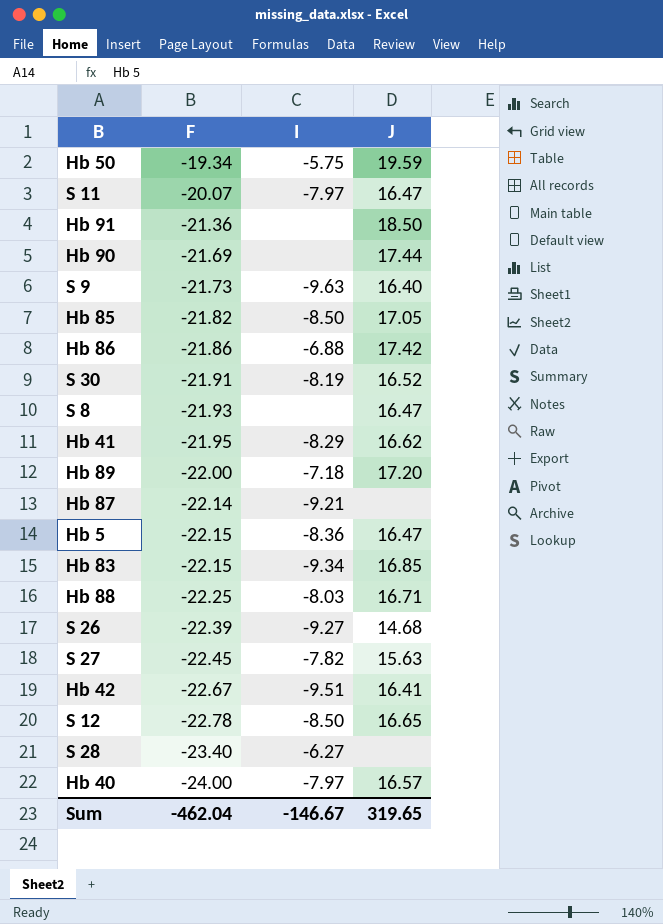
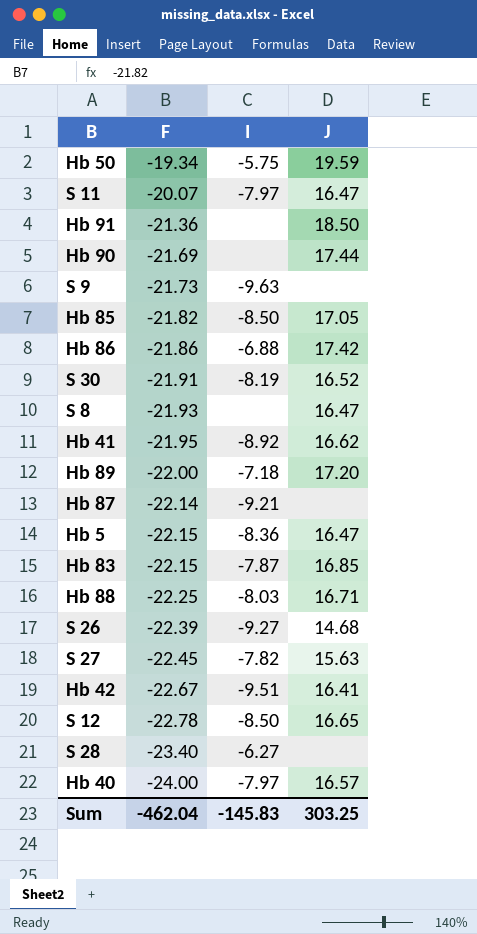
S 9 | J: 16.40 -> none
Hb 41 | I: -8.29 -> -8.92
Hb 83 | I: -9.34 -> -7.87
Sum | I: -146.67 -> -145.83
Sum | J: 319.65 -> 303.25

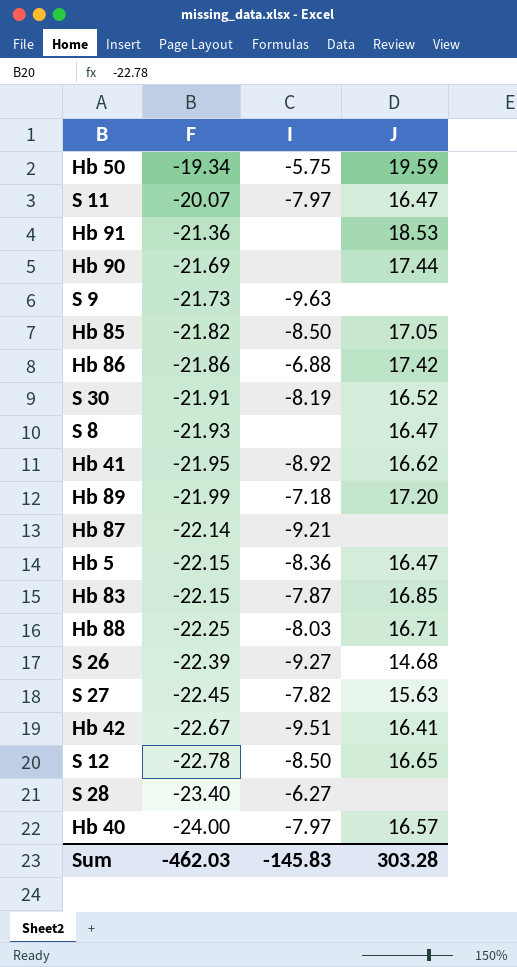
Hb 91 | J: 18.50 -> 18.53
Hb 89 | F: -22.00 -> -21.99
Sum | F: -462.04 -> -462.03
Sum | J: 303.25 -> 303.28

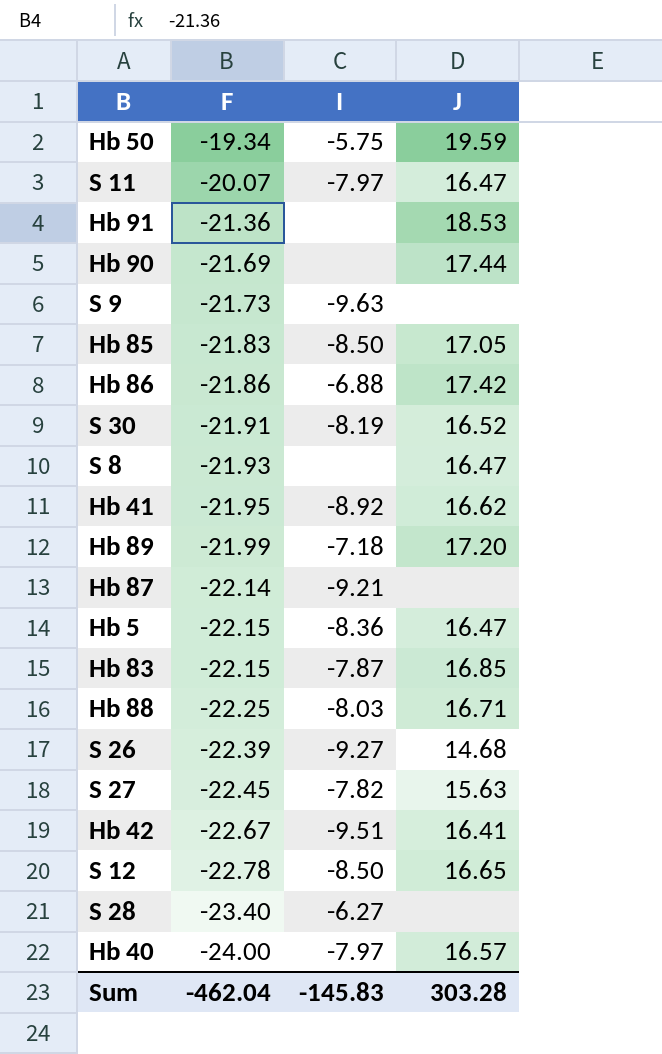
Hb 85 | F: -21.82 -> -21.83
Sum | F: -462.03 -> -462.04

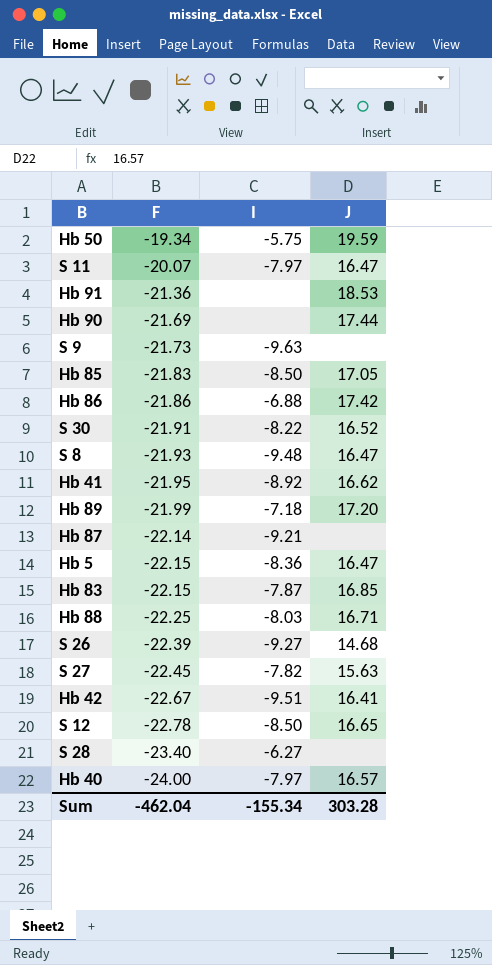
S 30 | I: -8.19 -> -8.22
S 8 | I: none -> -9.48
Sum | I: -145.83 -> -155.34

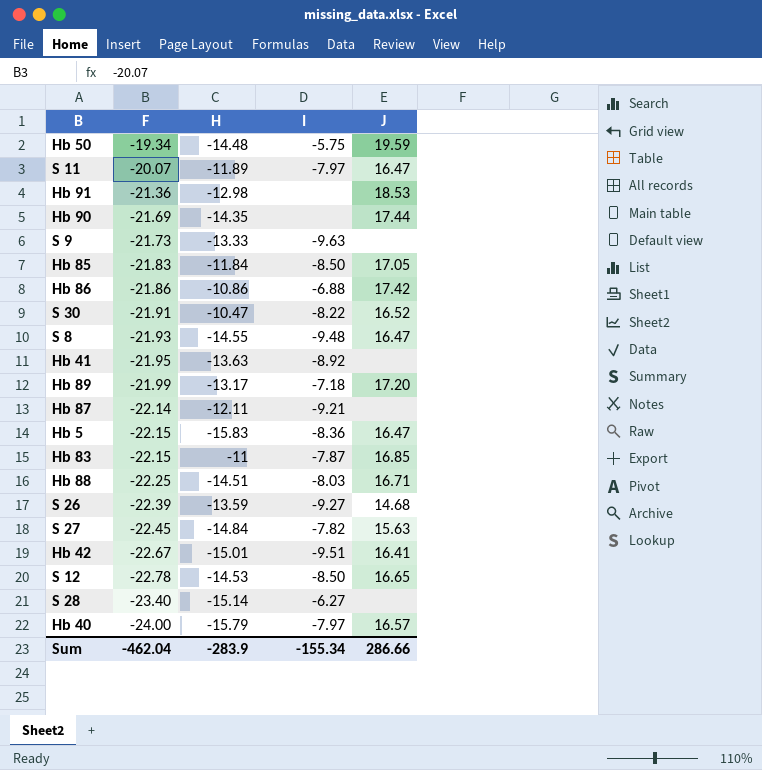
column H | position: none -> 3
Hb 41 | J: 16.62 -> none
Sum | J: 303.28 -> 286.66

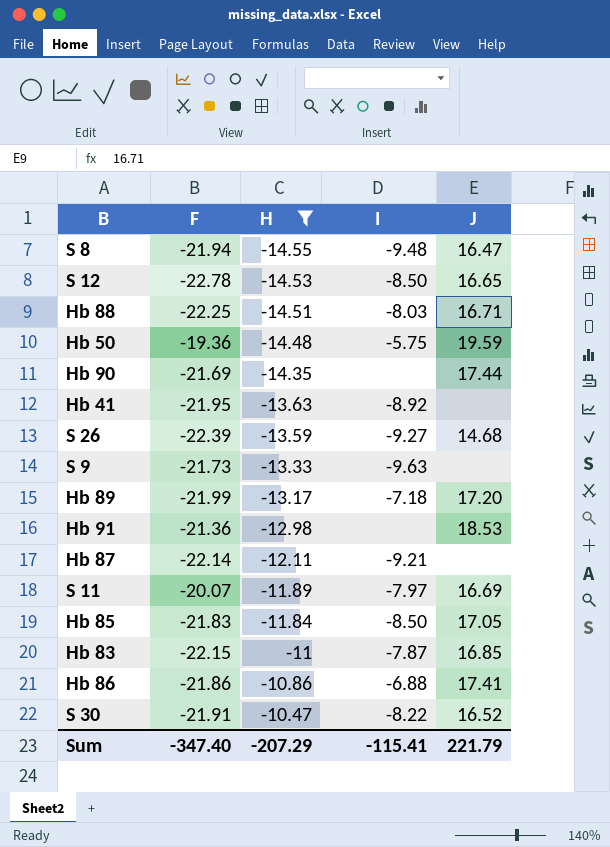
filter: none -> H >= -14.55
row order: F descending -> H ascending
S 8 | F: -21.93 -> -21.94
Hb 50 | F: -19.34 -> -19.36
S 11 | J: 16.47 -> 16.69
Hb 86 | J: 17.42 -> 17.41
Sum | F: -462.04 -> -347.40
Sum | H: -283.9 -> -207.29
Sum | I: -155.34 -> -115.41
Sum | J: 286.66 -> 221.79

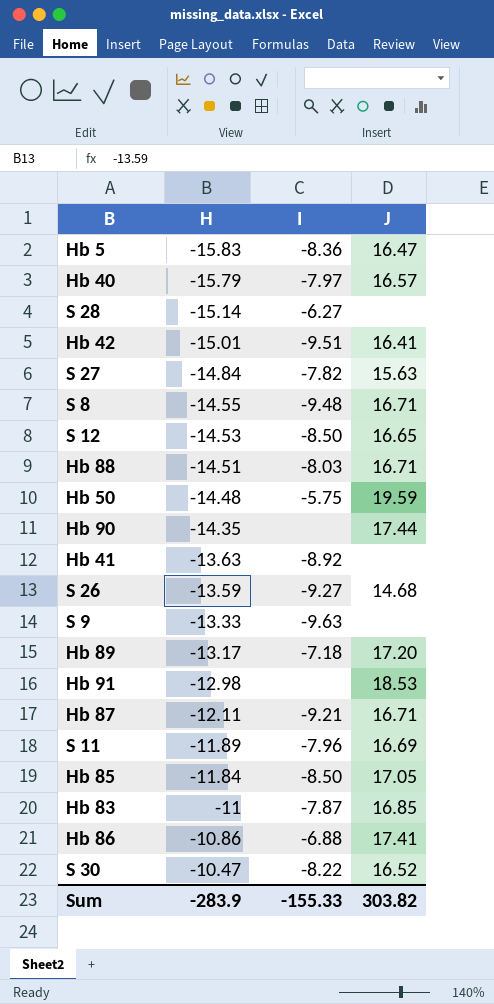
filter: H >= -14.55 -> none
column F | position: 2 -> none
S 8 | J: 16.47 -> 16.71
Hb 87 | J: none -> 16.71
S 11 | I: -7.97 -> -7.96
Sum | H: -207.29 -> -283.9
Sum | I: -115.41 -> -155.33
Sum | J: 221.79 -> 303.82

